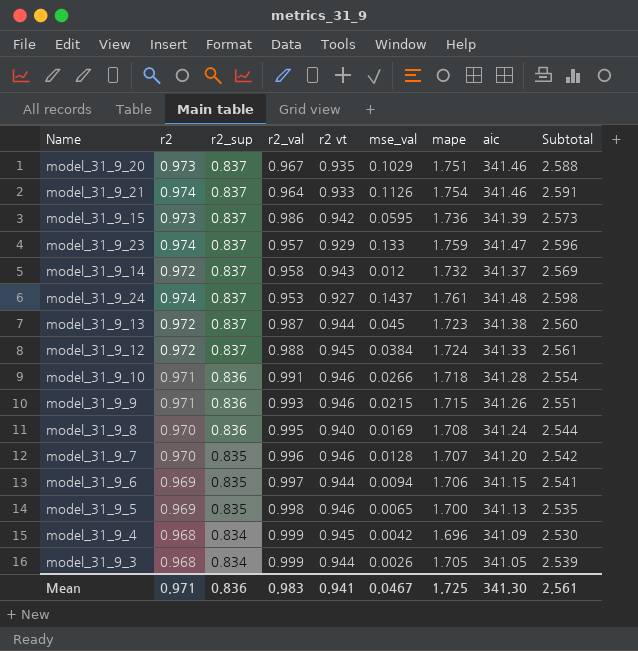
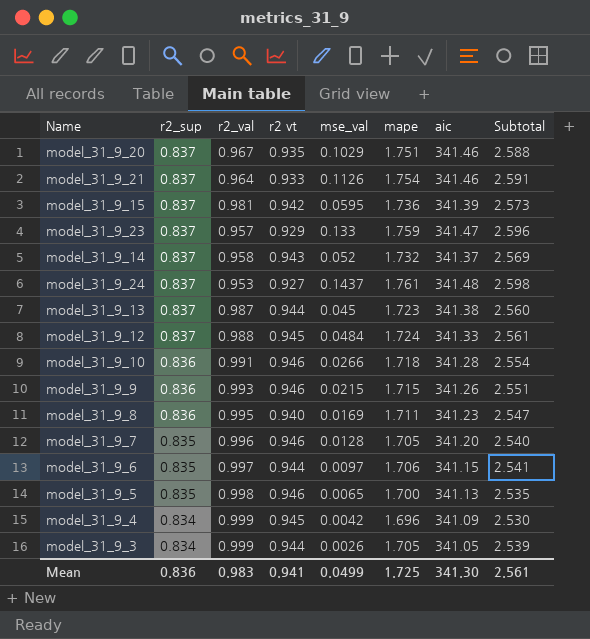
column r2 | position: 2 -> none
model_31_9_15 | r2_val: 0.986 -> 0.981
model_31_9_14 | mse_val: 0.012 -> 0.052
model_31_9_12 | mse_val: 0.0384 -> 0.0484
model_31_9_8 | mape: 1.708 -> 1.711
model_31_9_8 | aic: 341.24 -> 341.23
model_31_9_8 | Subtotal: 2.544 -> 2.547
model_31_9_7 | mape: 1.707 -> 1.705
model_31_9_7 | Subtotal: 2.542 -> 2.540
model_31_9_6 | mse_val: 0.0094 -> 0.0097
Mean | mse_val: 0.0467 -> 0.0499

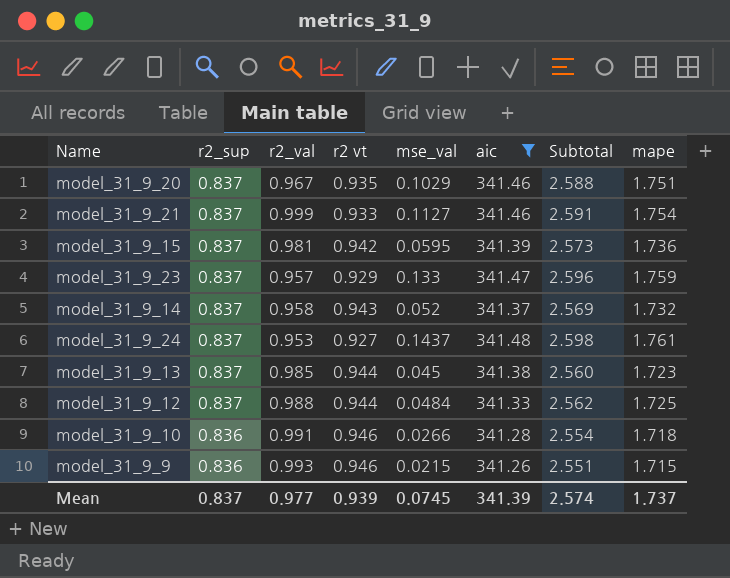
filter: none -> aic >= 341.26
column mape | position: 6 -> 8
model_31_9_21 | r2_val: 0.964 -> 0.999
model_31_9_21 | mse_val: 0.1126 -> 0.1127
model_31_9_13 | r2_val: 0.987 -> 0.985
model_31_9_12 | r2 vt: 0.945 -> 0.944
model_31_9_12 | Subtotal: 2.561 -> 2.562
model_31_9_12 | mape: 1.724 -> 1.725
Mean | r2_sup: 0.836 -> 0.837
Mean | r2_val: 0.983 -> 0.977
Mean | r2 vt: 0.941 -> 0.939
Mean | mse_val: 0.0499 -> 0.0745
Mean | aic: 341.30 -> 341.39
Mean | Subtotal: 2.561 -> 2.574
Mean | mape: 1.725 -> 1.737

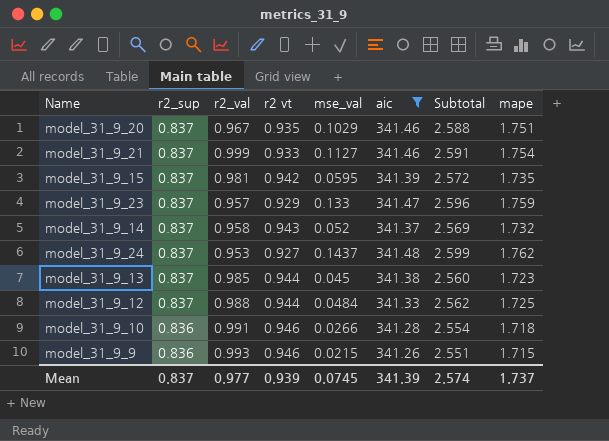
model_31_9_15 | Subtotal: 2.573 -> 2.572
model_31_9_15 | mape: 1.736 -> 1.735
model_31_9_24 | Subtotal: 2.598 -> 2.599
model_31_9_24 | mape: 1.761 -> 1.762

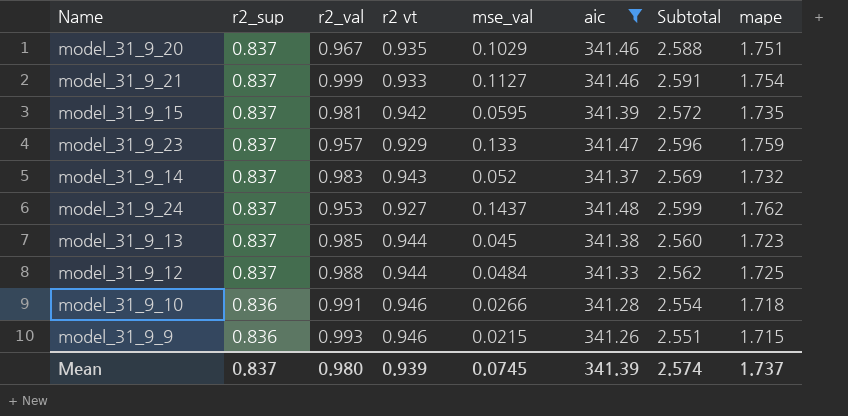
model_31_9_14 | r2_val: 0.958 -> 0.983
Mean | r2_val: 0.977 -> 0.980

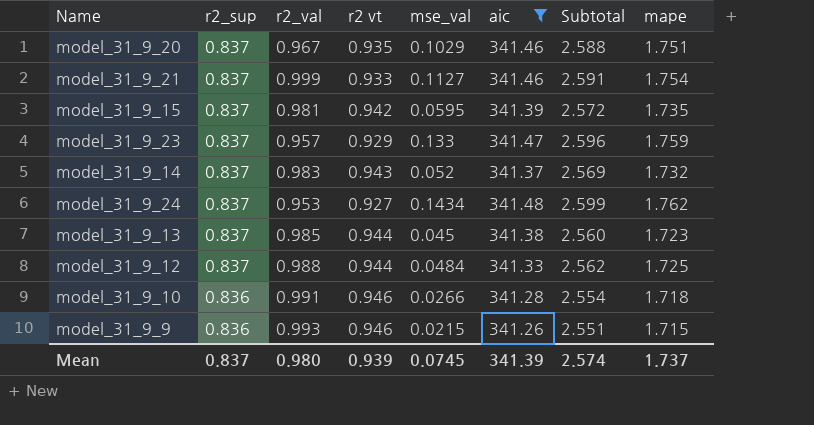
model_31_9_24 | mse_val: 0.1437 -> 0.1434

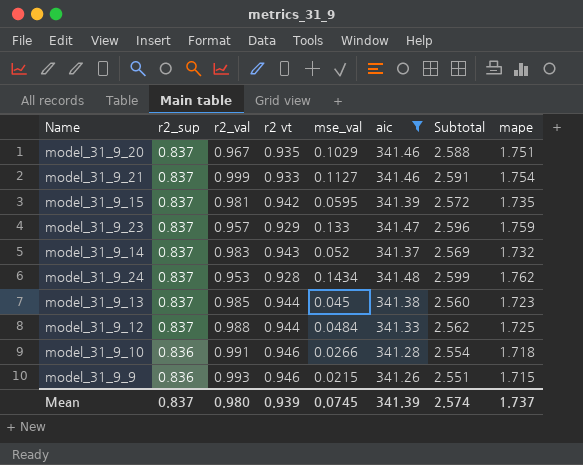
model_31_9_24 | r2 vt: 0.927 -> 0.928

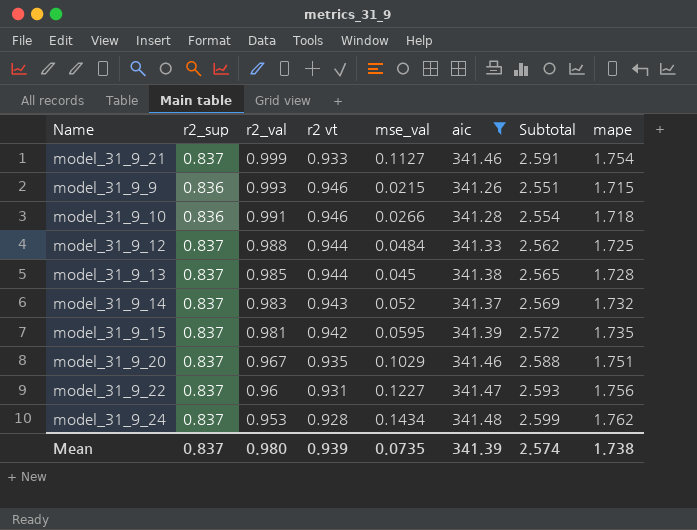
row order: r2_sup descending -> r2_val descending
row model_31_9_23: 0.837 | 0.957 | 0.929 | 0.133 | 341.47 | 2.596 | 1.759 -> none
model_31_9_13 | Subtotal: 2.560 -> 2.565
model_31_9_13 | mape: 1.723 -> 1.728
row model_31_9_22: none -> 0.837 | 0.96 | 0.931 | 0.1227 | 341.47 | 2.593 | 1.756
Mean | mse_val: 0.0745 -> 0.0735
Mean | mape: 1.737 -> 1.738

